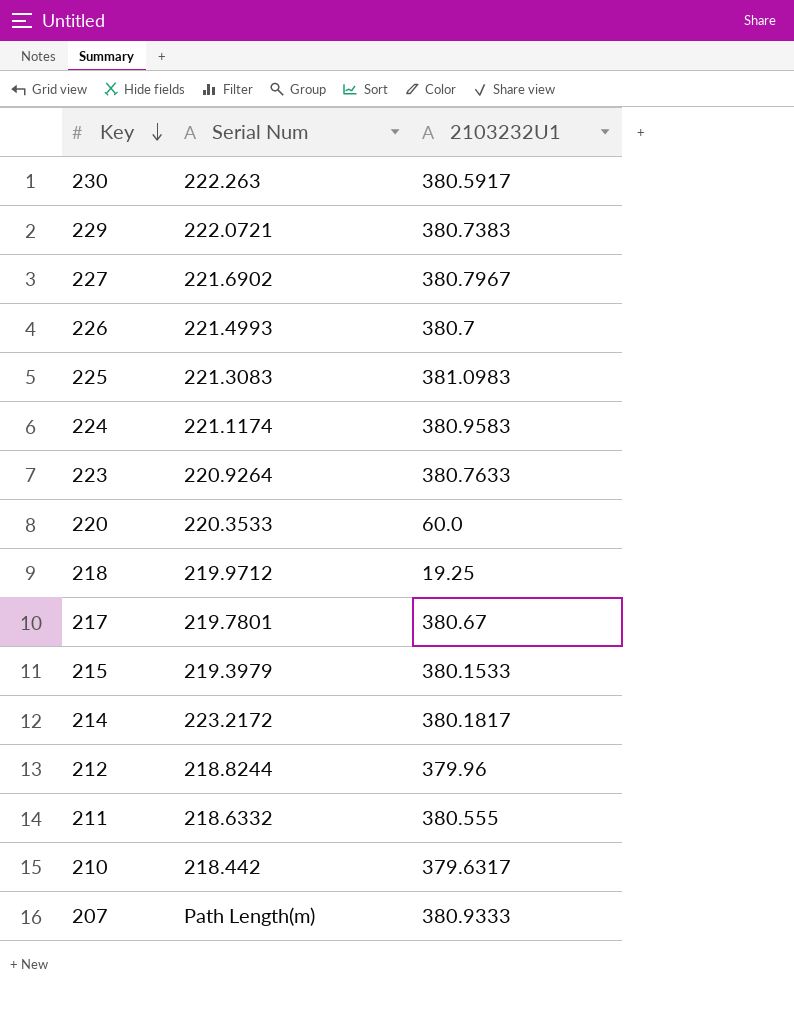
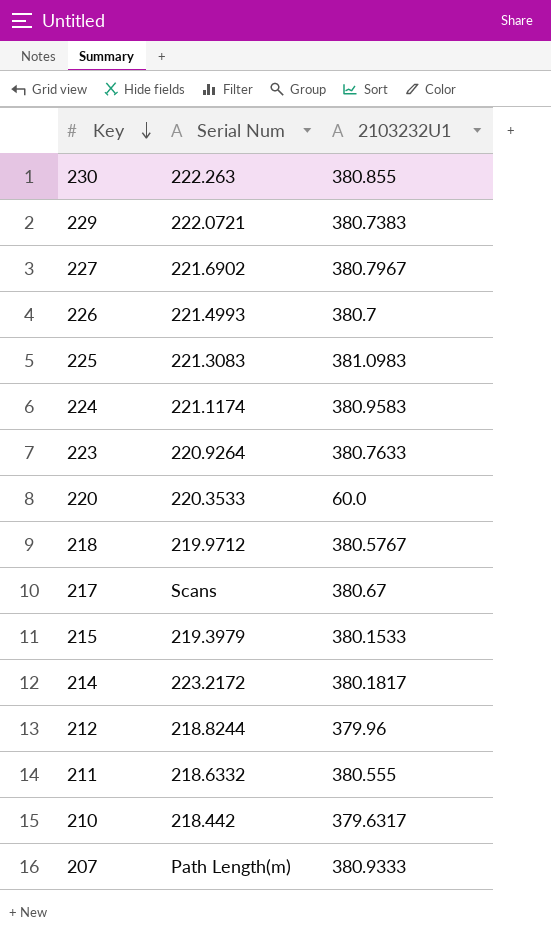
230 | 2103232U1: 380.5917 -> 380.855
218 | 2103232U1: 19.25 -> 380.5767
217 | Serial Num: 219.7801 -> Scans

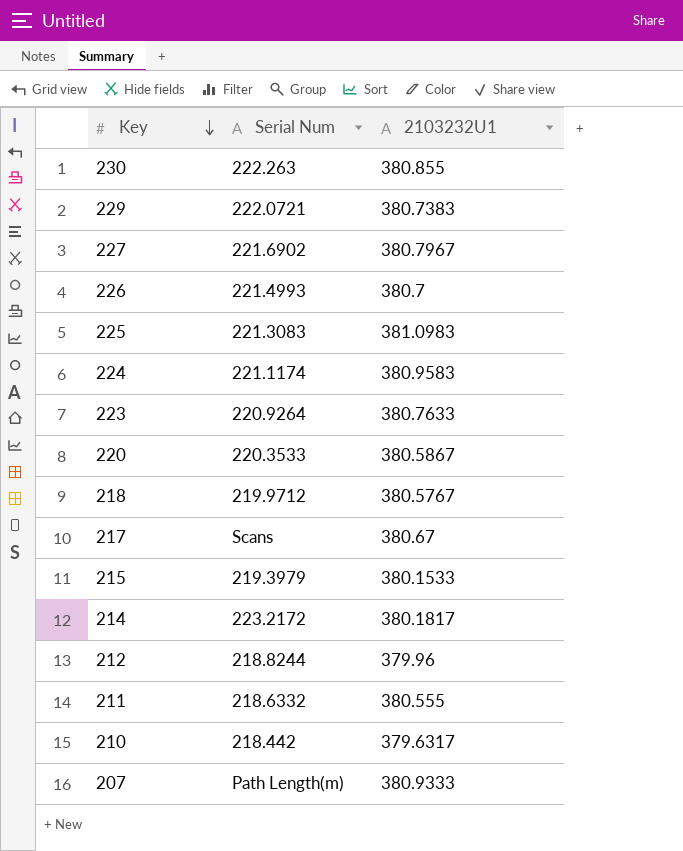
220 | 2103232U1: 60.0 -> 380.5867

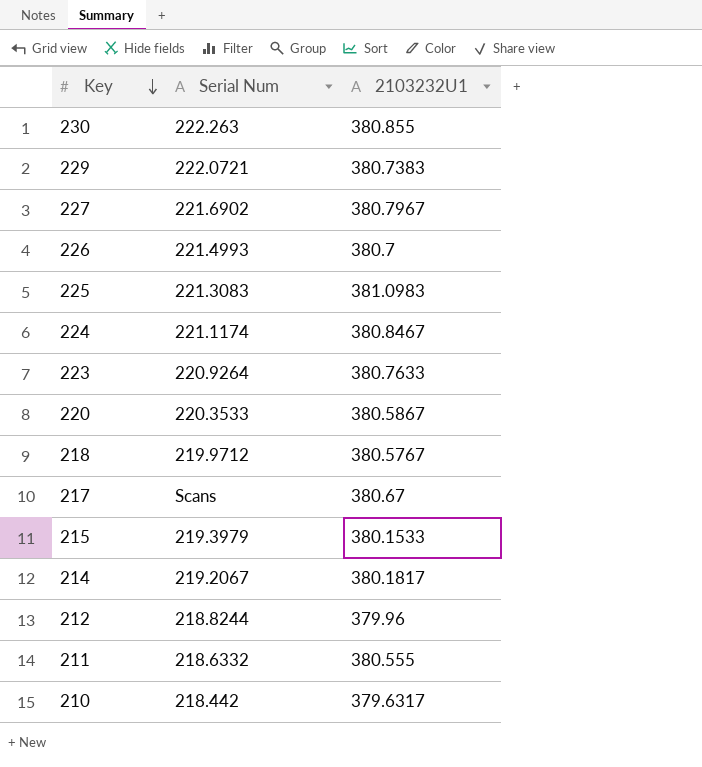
row 207: Path Length(m) | 380.9333 -> none
224 | 2103232U1: 380.9583 -> 380.8467
214 | Serial Num: 223.2172 -> 219.2067

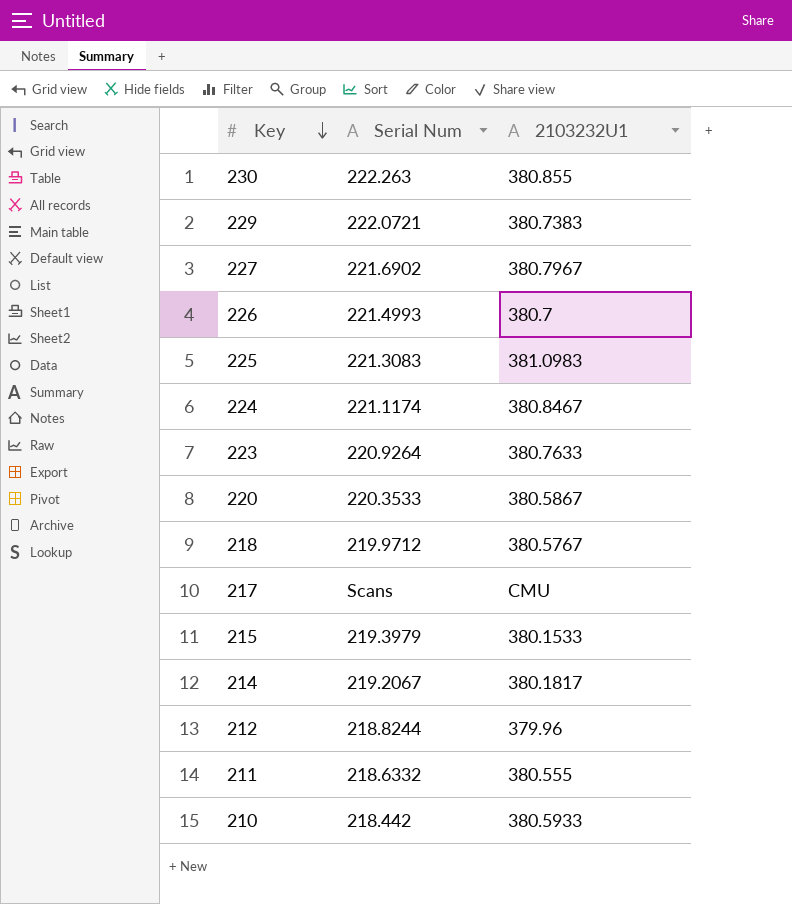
217 | 2103232U1: 380.67 -> CMU
210 | 2103232U1: 379.6317 -> 380.5933

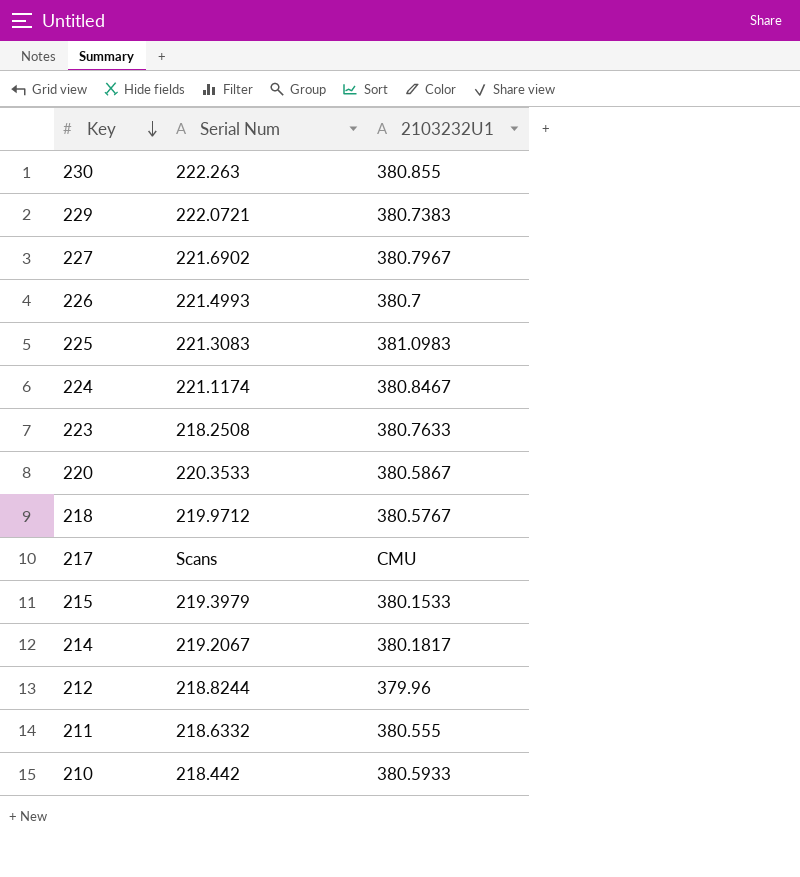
223 | Serial Num: 220.9264 -> 218.2508

